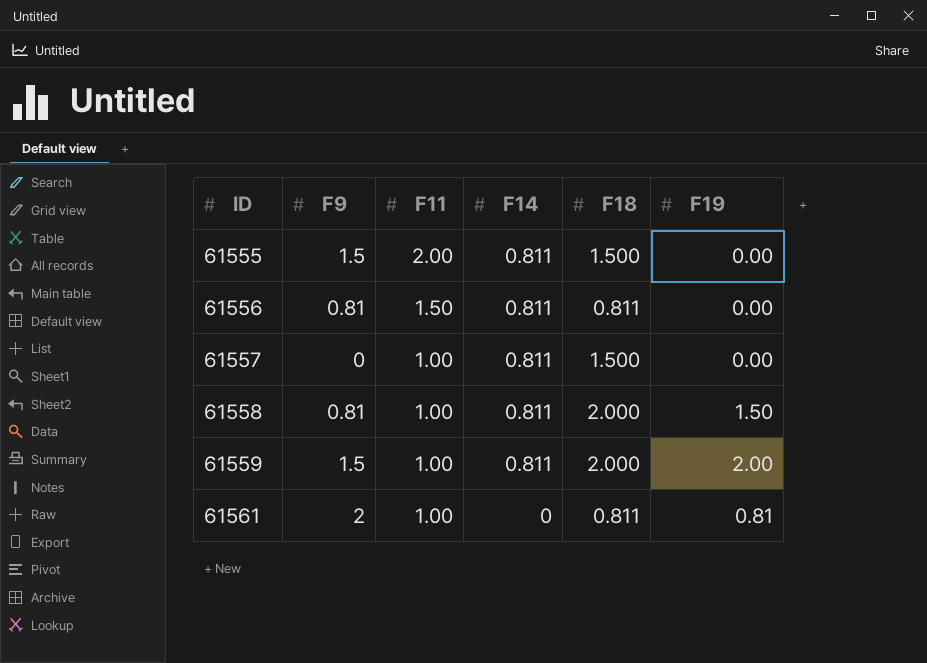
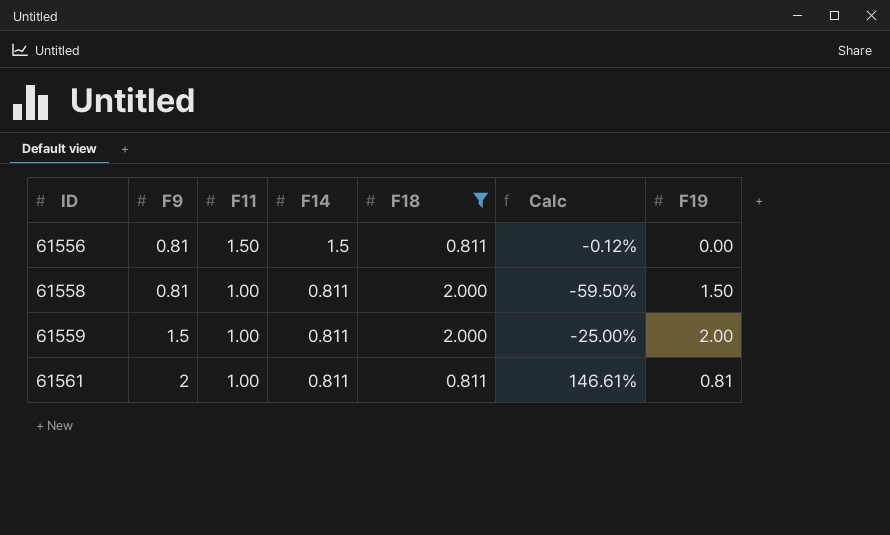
filter: none -> F18 != 1.500
column Calc | formula: none -> ([F9] - [F18]) / [F18]
61556 | F14: 0.811 -> 1.5
61561 | F14: 0 -> 0.811

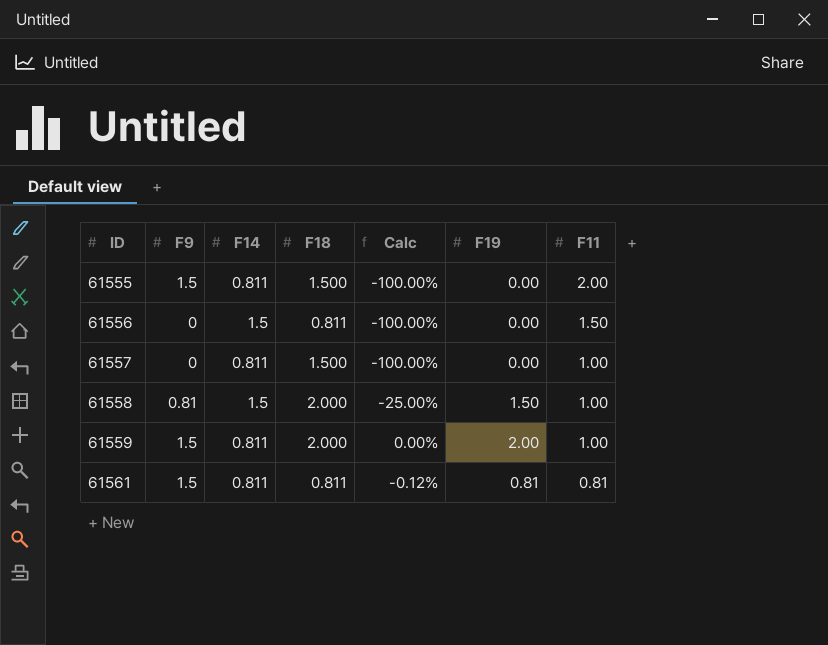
filter: F18 != 1.500 -> none
column Calc | formula: ([F9] - [F18]) / [F18] -> ([F19] - [F18]) / [F18]
column F11 | position: 3 -> 7
61556 | F9: 0.81 -> 0
61558 | F14: 0.811 -> 1.5
61561 | F9: 2 -> 1.5
61561 | F11: 1.00 -> 0.81

